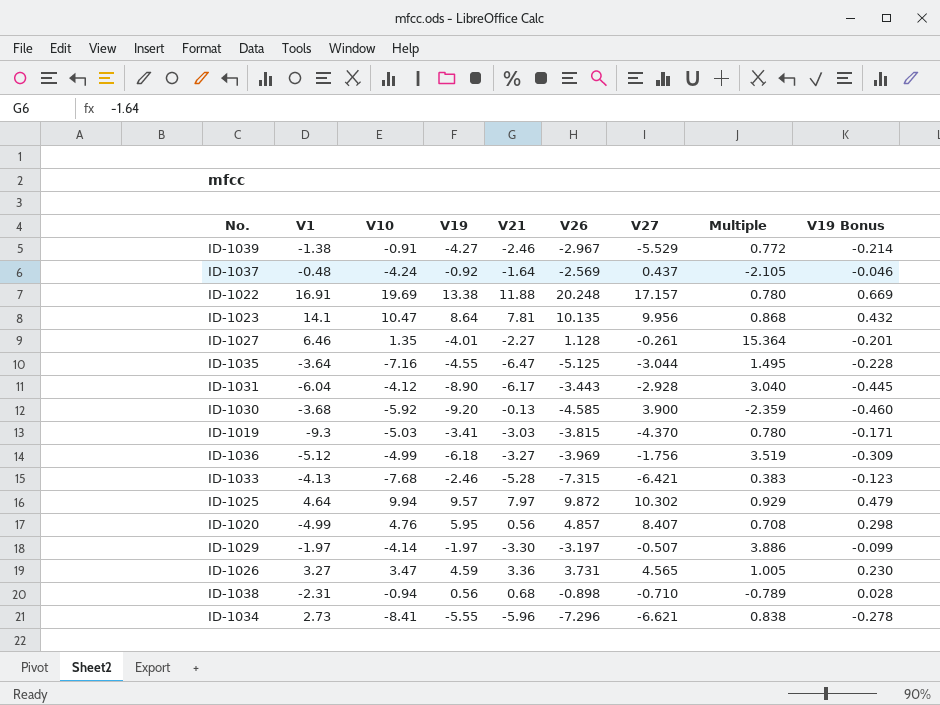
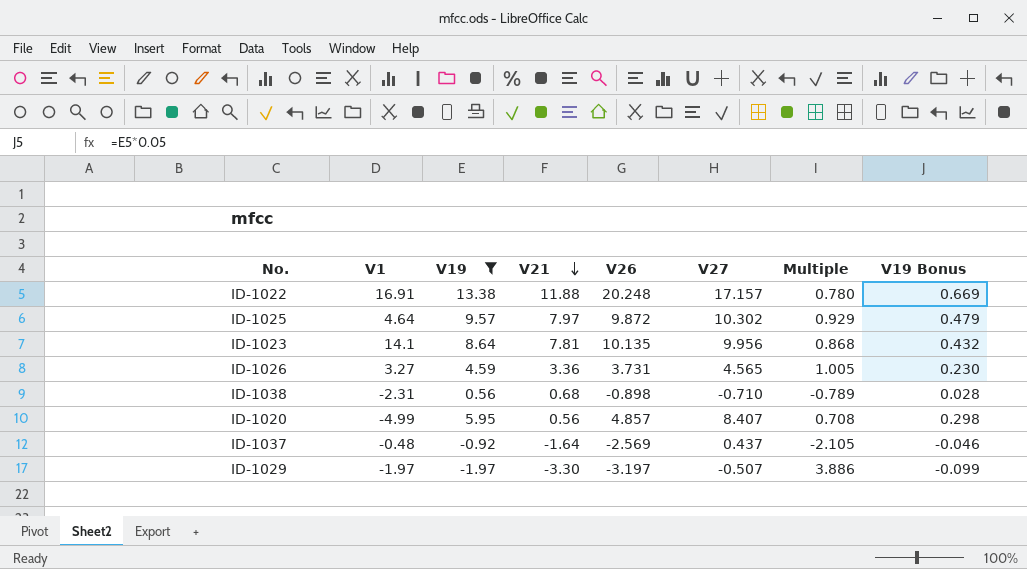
filter: none -> V19 >= -1.97
row order: none -> V21 descending
column V10 | position: 3 -> none

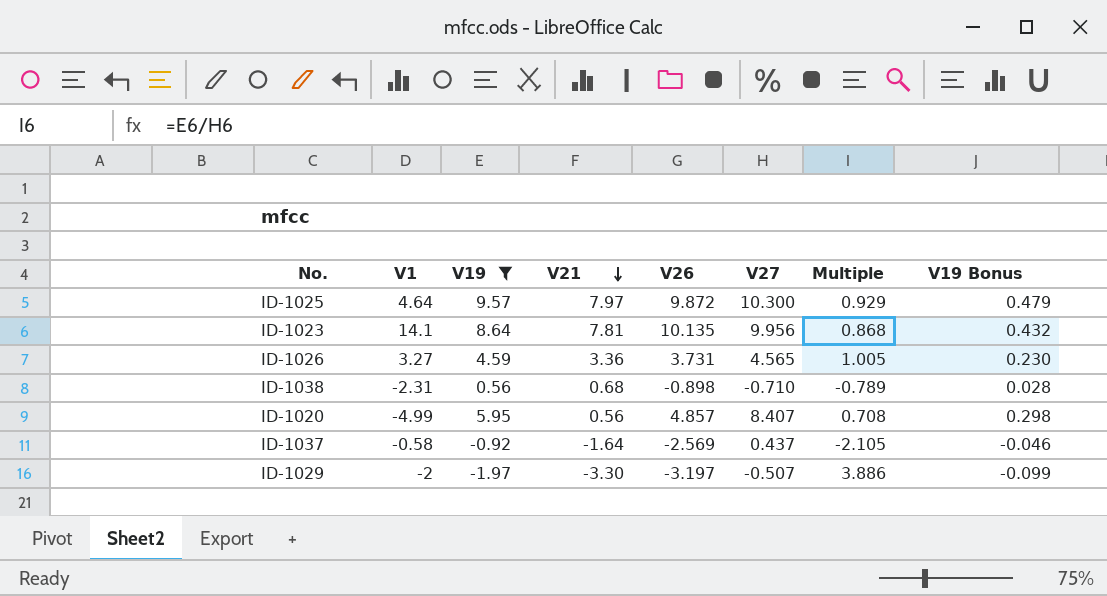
row ID-1022: 16.91 | 13.38 | 11.88 | 20.248 | 17.157 | 0.780 | 0.669 -> none
ID-1025 | V27: 10.302 -> 10.300
ID-1037 | V1: -0.48 -> -0.58
ID-1029 | V1: -1.97 -> -2

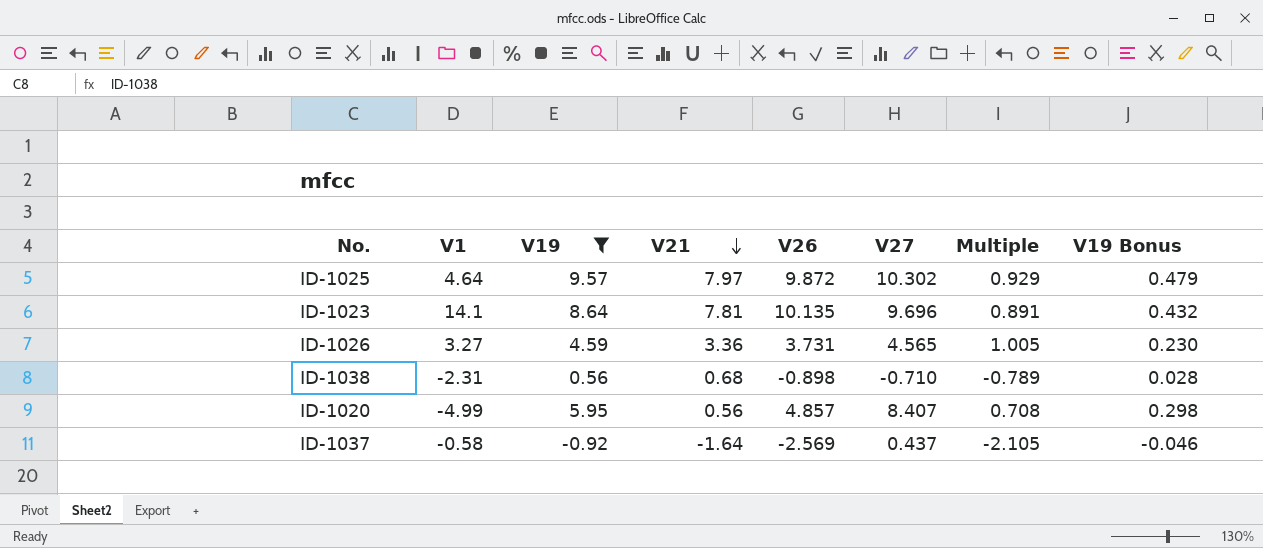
row ID-1029: -2 | -1.97 | -3.30 | -3.197 | -0.507 | 3.886 | -0.099 -> none
ID-1025 | V27: 10.300 -> 10.302
ID-1023 | V27: 9.956 -> 9.696
ID-1023 | Multiple: 0.868 -> 0.891

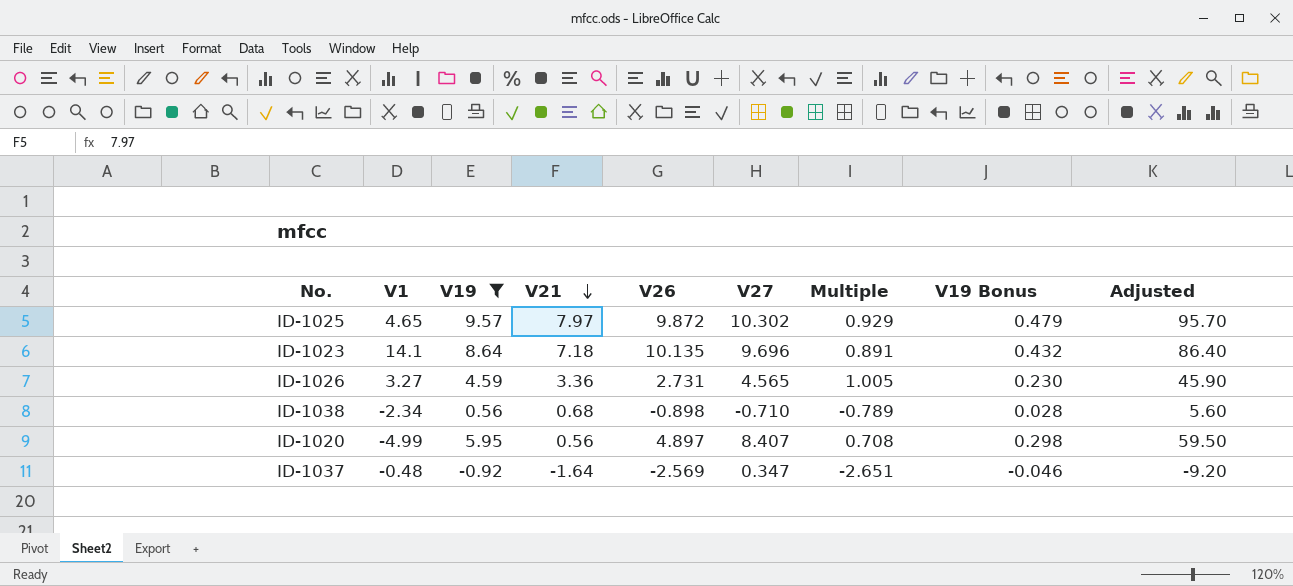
column Adjusted | formula: none -> [V19] * 10
ID-1025 | V1: 4.64 -> 4.65
ID-1023 | V21: 7.81 -> 7.18
ID-1026 | V26: 3.731 -> 2.731
ID-1038 | V1: -2.31 -> -2.34
ID-1020 | V26: 4.857 -> 4.897
ID-1037 | V1: -0.58 -> -0.48
ID-1037 | V27: 0.437 -> 0.347
ID-1037 | Multiple: -2.105 -> -2.651

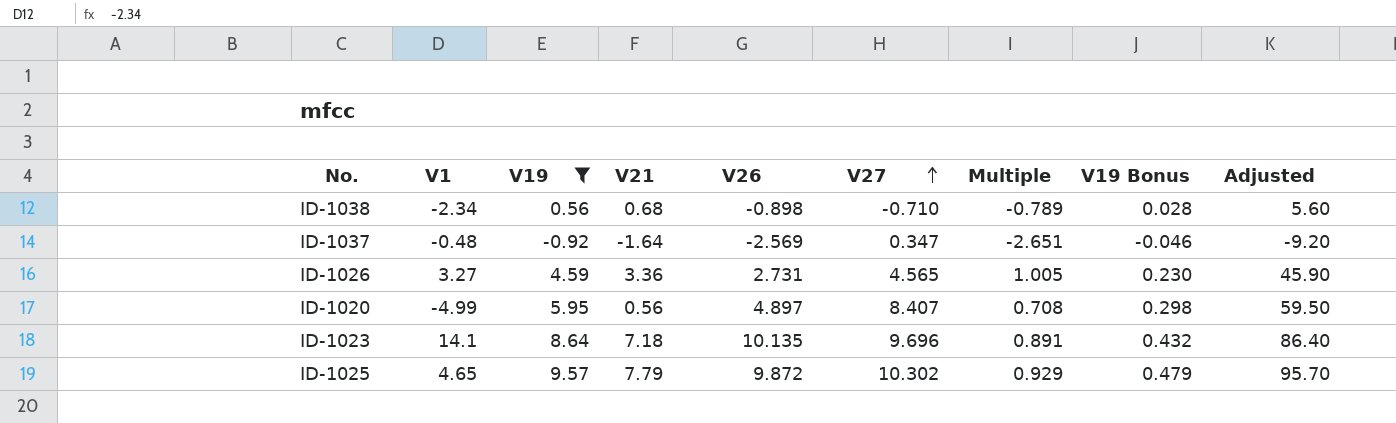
row order: V21 descending -> V27 ascending
ID-1025 | V21: 7.97 -> 7.79

